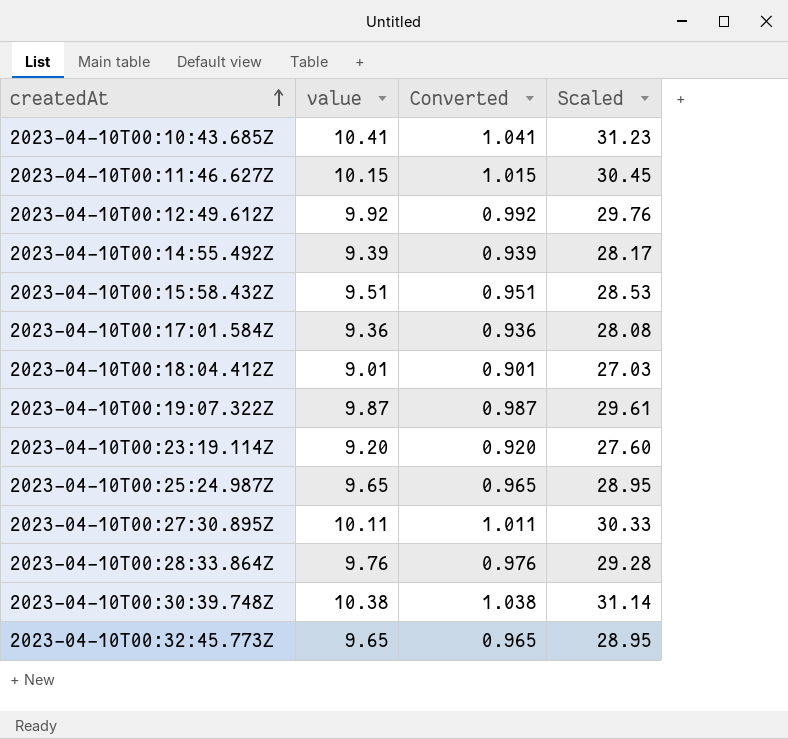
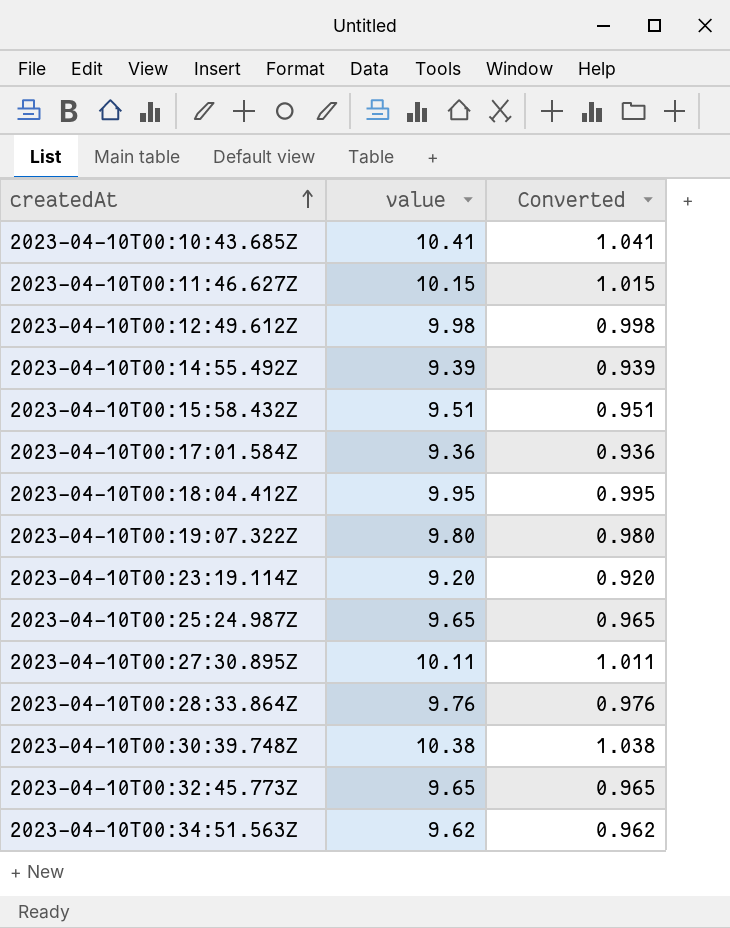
column Scaled | formula: [value] * 3 -> none
2023-04-10T00:12:49.612Z | value: 9.92 -> 9.98
2023-04-10T00:12:49.612Z | Converted: 0.992 -> 0.998
2023-04-10T00:18:04.412Z | value: 9.01 -> 9.95
2023-04-10T00:18:04.412Z | Converted: 0.901 -> 0.995
2023-04-10T00:19:07.322Z | value: 9.87 -> 9.80
2023-04-10T00:19:07.322Z | Converted: 0.987 -> 0.980
row 2023-04-10T00:34:51.563Z: none -> 9.62 | 0.962

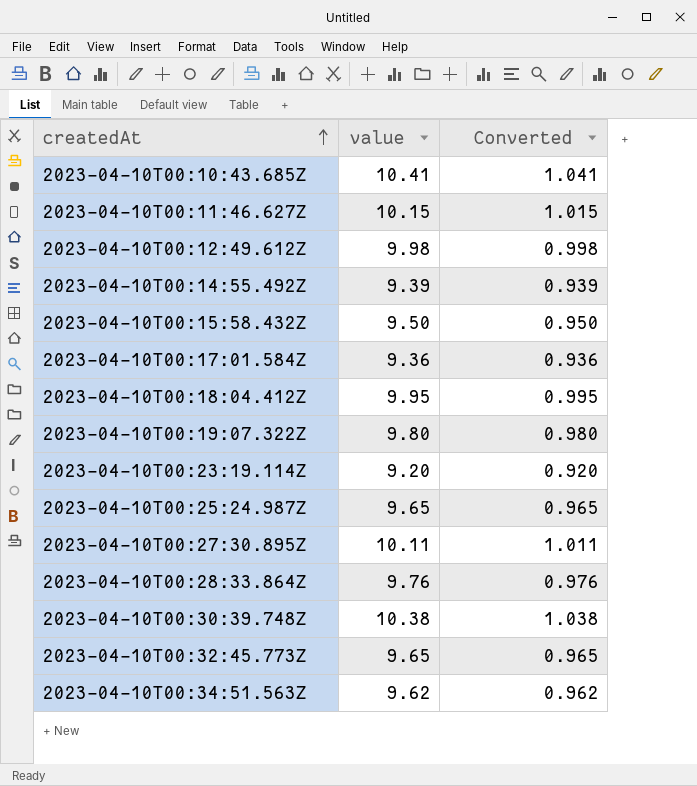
2023-04-10T00:15:58.432Z | value: 9.51 -> 9.50
2023-04-10T00:15:58.432Z | Converted: 0.951 -> 0.950

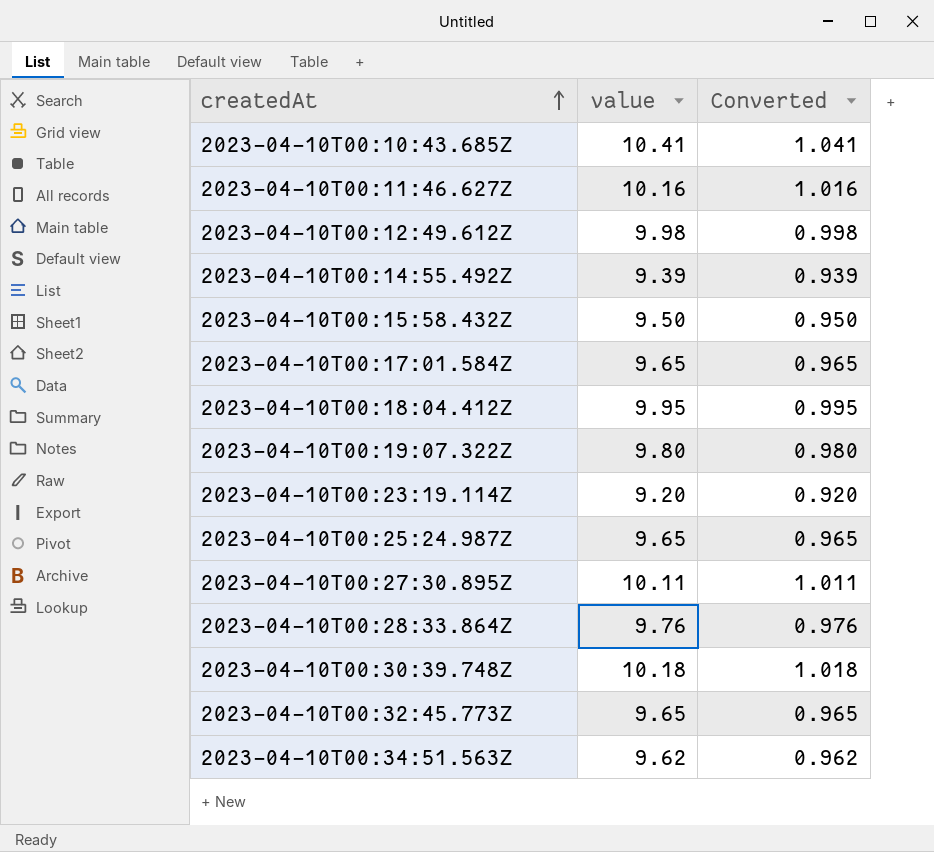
2023-04-10T00:11:46.627Z | value: 10.15 -> 10.16
2023-04-10T00:11:46.627Z | Converted: 1.015 -> 1.016
2023-04-10T00:17:01.584Z | value: 9.36 -> 9.65
2023-04-10T00:17:01.584Z | Converted: 0.936 -> 0.965
2023-04-10T00:30:39.748Z | value: 10.38 -> 10.18
2023-04-10T00:30:39.748Z | Converted: 1.038 -> 1.018

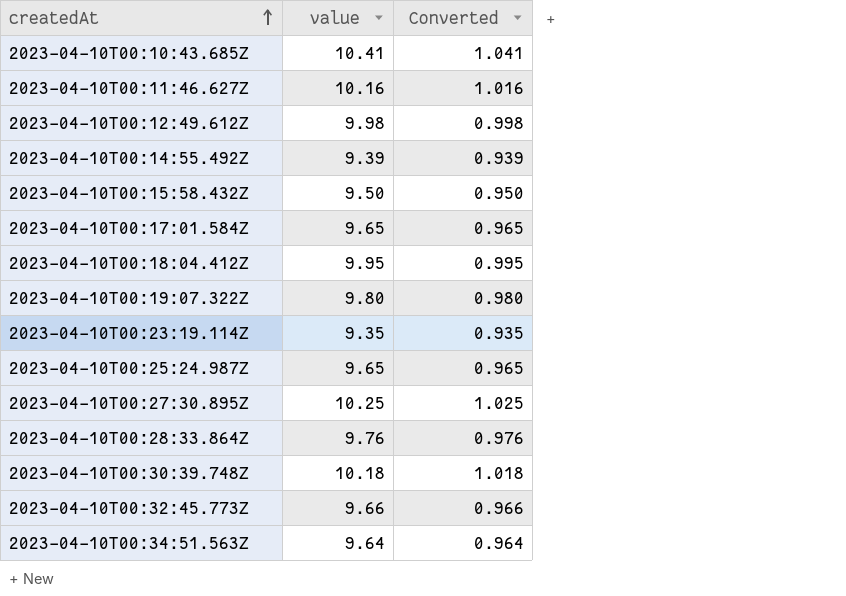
2023-04-10T00:23:19.114Z | value: 9.20 -> 9.35
2023-04-10T00:23:19.114Z | Converted: 0.920 -> 0.935
2023-04-10T00:27:30.895Z | value: 10.11 -> 10.25
2023-04-10T00:27:30.895Z | Converted: 1.011 -> 1.025
2023-04-10T00:32:45.773Z | value: 9.65 -> 9.66
2023-04-10T00:32:45.773Z | Converted: 0.965 -> 0.966
2023-04-10T00:34:51.563Z | value: 9.62 -> 9.64
2023-04-10T00:34:51.563Z | Converted: 0.962 -> 0.964

